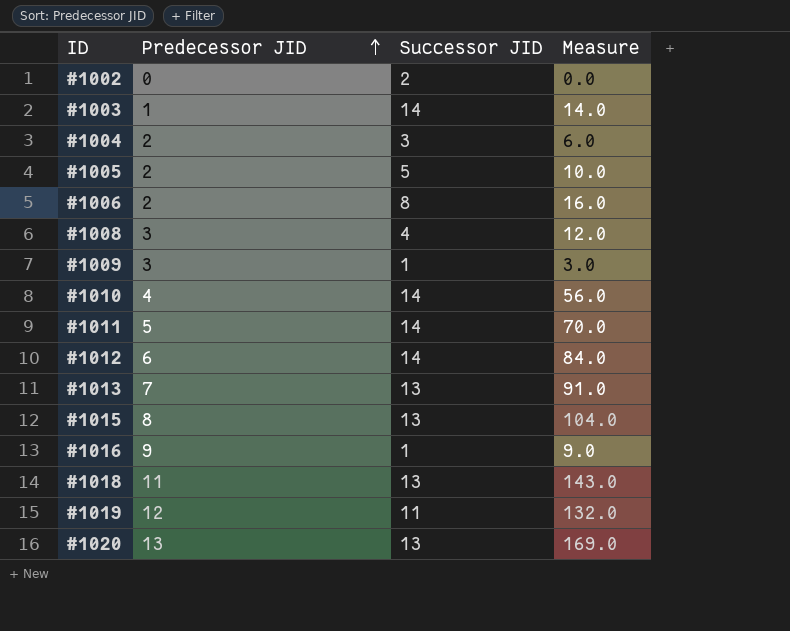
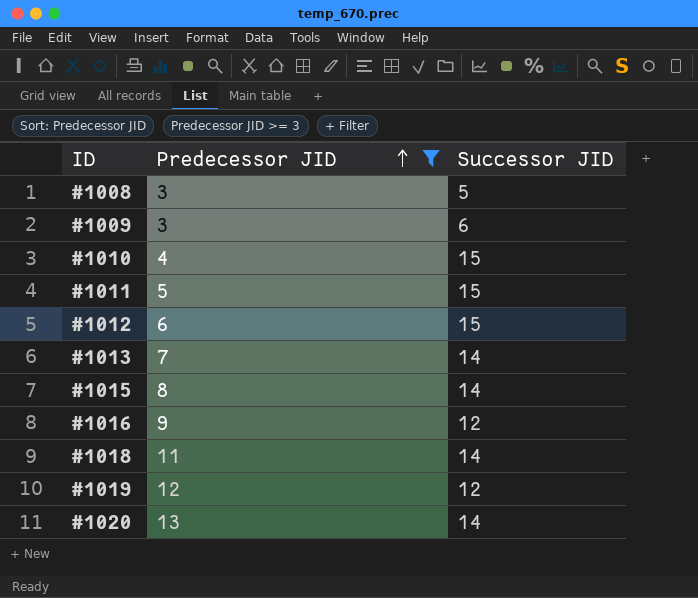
filter: none -> Predecessor JID >= 3
column Measure | formula: [Predecessor JID] * [Successor JID] -> none
#1008 | Successor JID: 4 -> 5
#1009 | Successor JID: 1 -> 6
#1010 | Successor JID: 14 -> 15
#1011 | Successor JID: 14 -> 15
#1012 | Successor JID: 14 -> 15
#1013 | Successor JID: 13 -> 14
#1015 | Successor JID: 13 -> 14
#1016 | Successor JID: 1 -> 12
#1018 | Successor JID: 13 -> 14
#1019 | Successor JID: 11 -> 12
#1020 | Successor JID: 13 -> 14

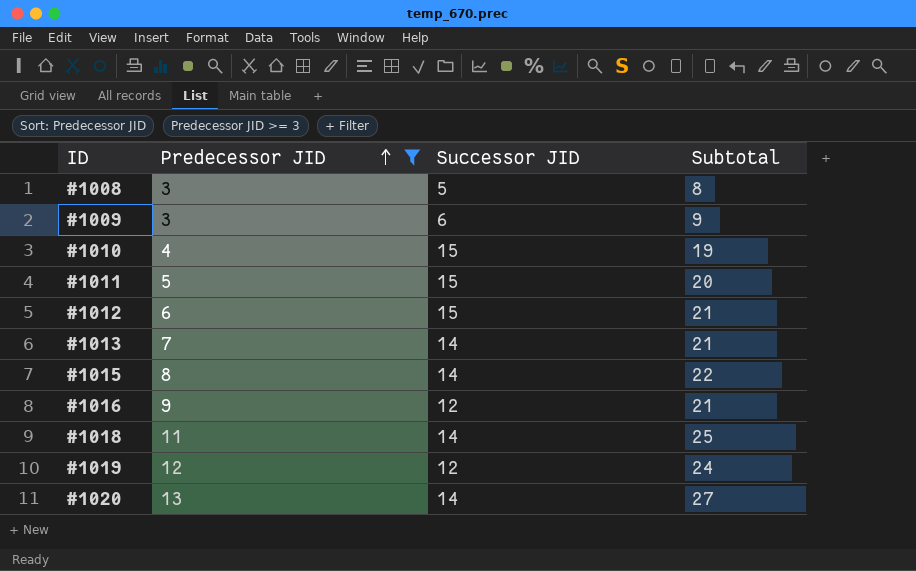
column Subtotal | formula: none -> [Predecessor JID] + [Successor JID]

